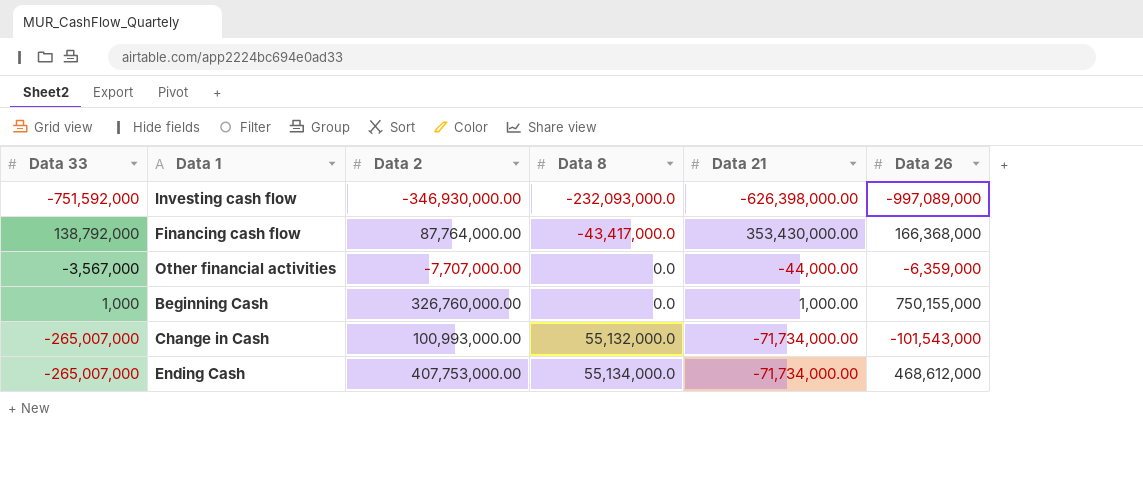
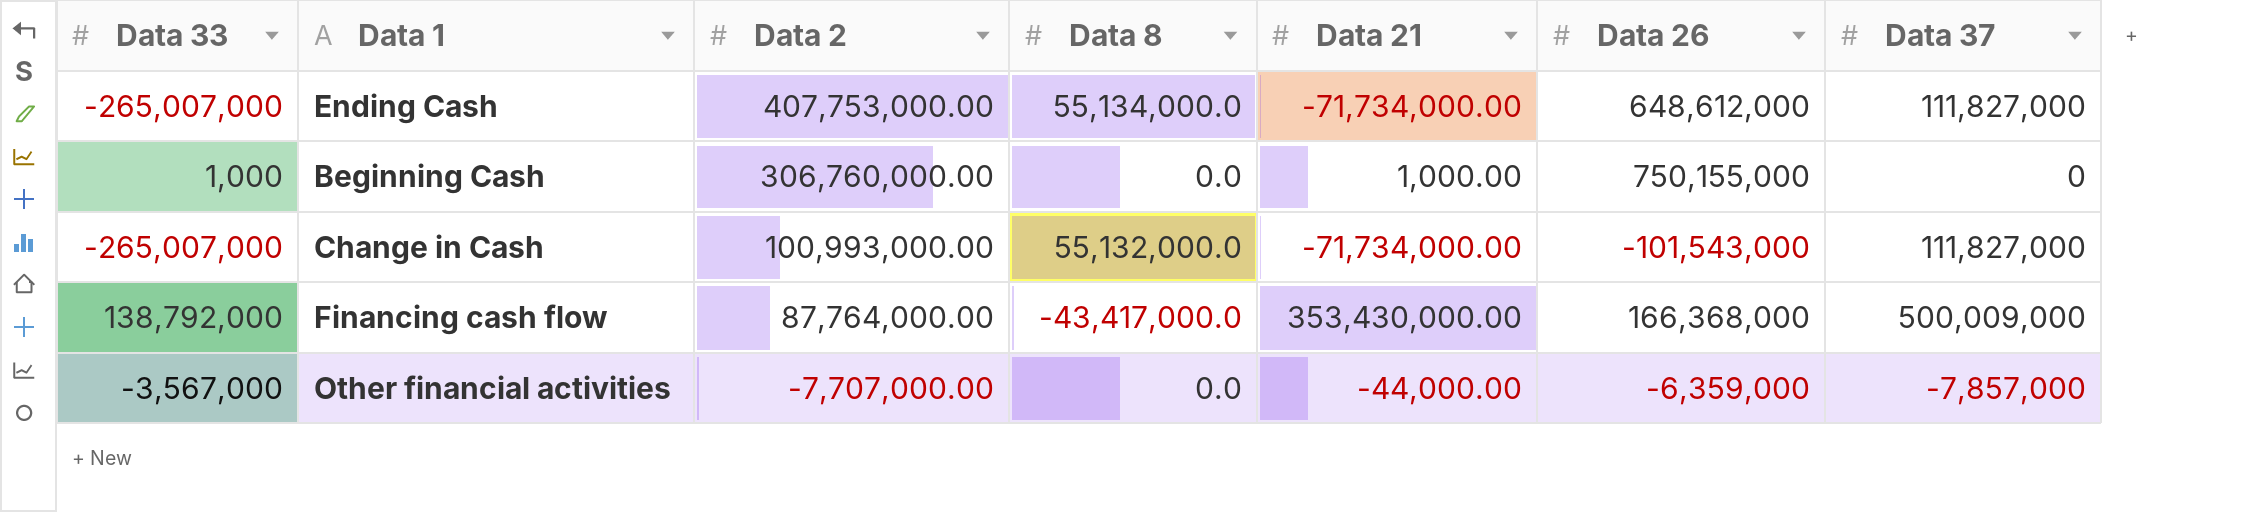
row order: Data 8 ascending -> Data 2 descending
column Data 37 | position: none -> 7
row Investing cash flow: -751,592,000 | -346,930,000.00 | -232,093,000.0 | -626,398,000.00 | -997,089,000 -> none
Ending Cash | Data 26: 468,612,000 -> 648,612,000
Beginning Cash | Data 2: 326,760,000.00 -> 306,760,000.00

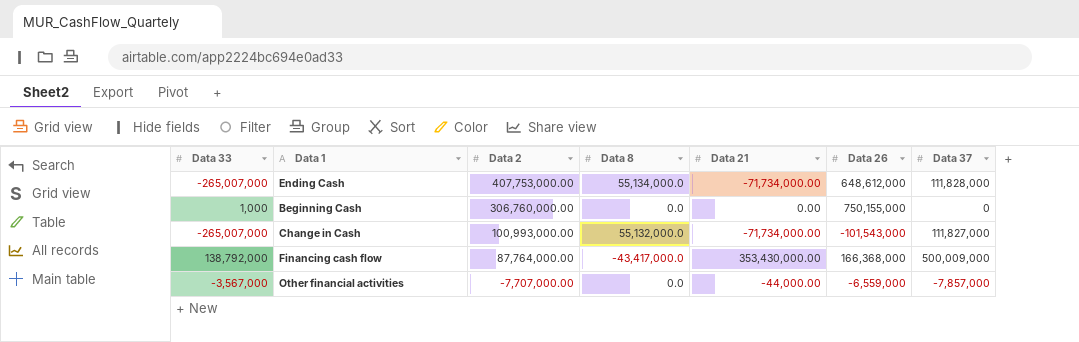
Ending Cash | Data 37: 111,827,000 -> 111,828,000
Beginning Cash | Data 21: 1,000.00 -> 0.00
Other financial activities | Data 26: -6,359,000 -> -6,559,000

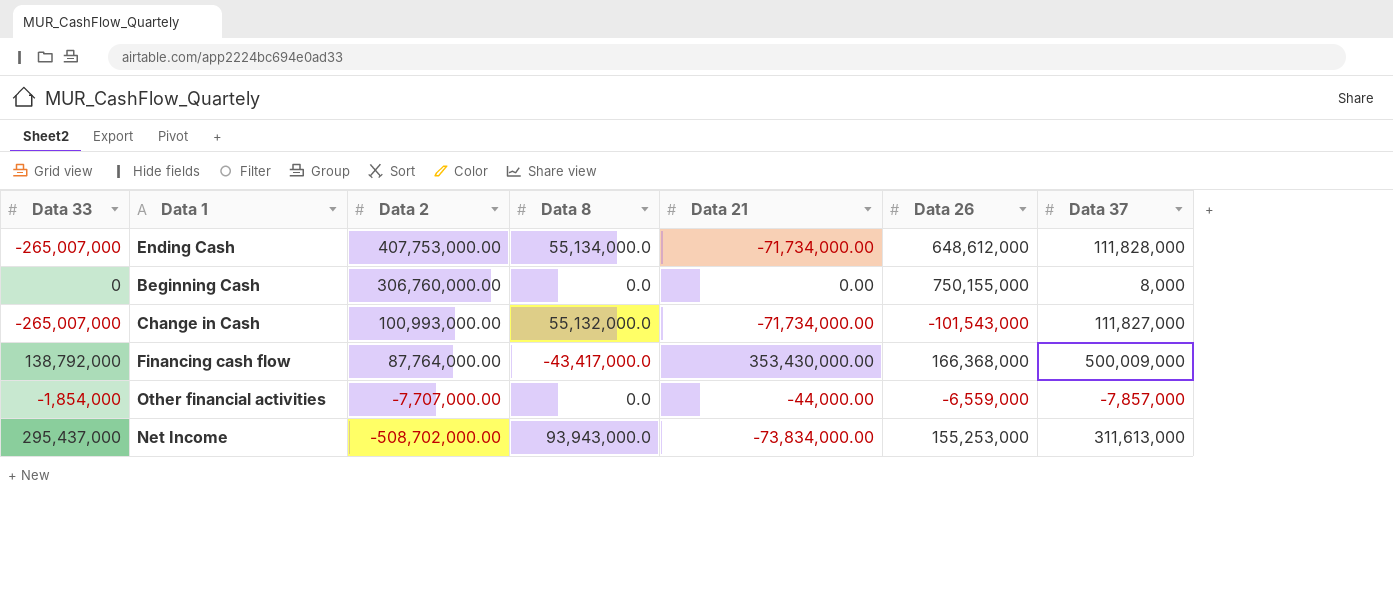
Beginning Cash | Data 33: 1,000 -> 0
Beginning Cash | Data 37: 0 -> 8,000
Other financial activities | Data 33: -3,567,000 -> -1,854,000
row Net Income: none -> 295,437,000 | -508,702,000.00 | 93,943,000.0 | -73,834,000.00 | 155,253,000 | 311,613,000

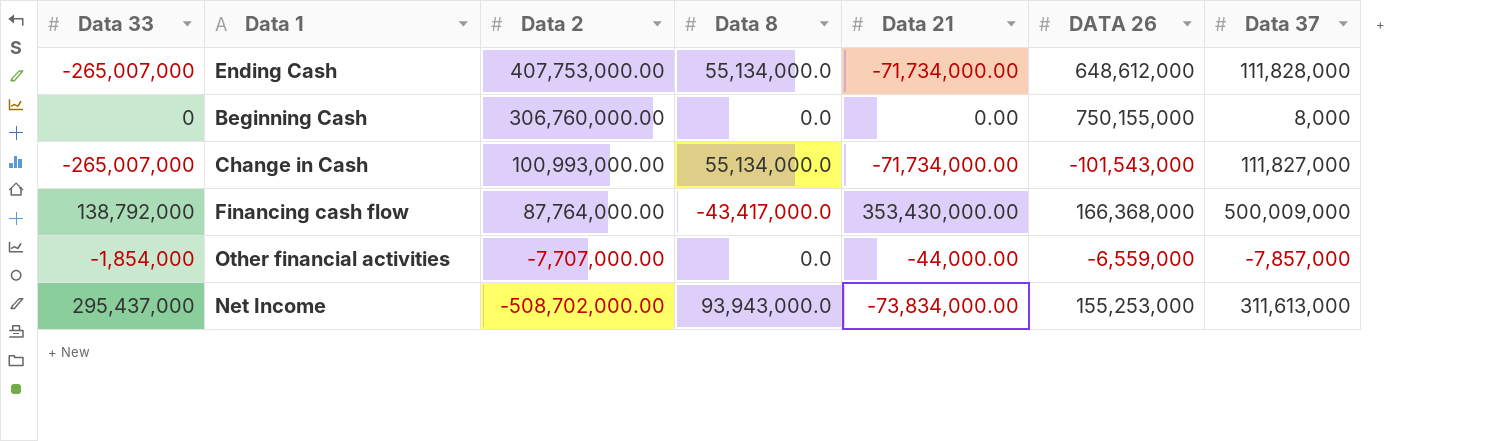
column name: Data 26 -> DATA 26
Change in Cash | Data 8: 55,132,000.0 -> 55,134,000.0

